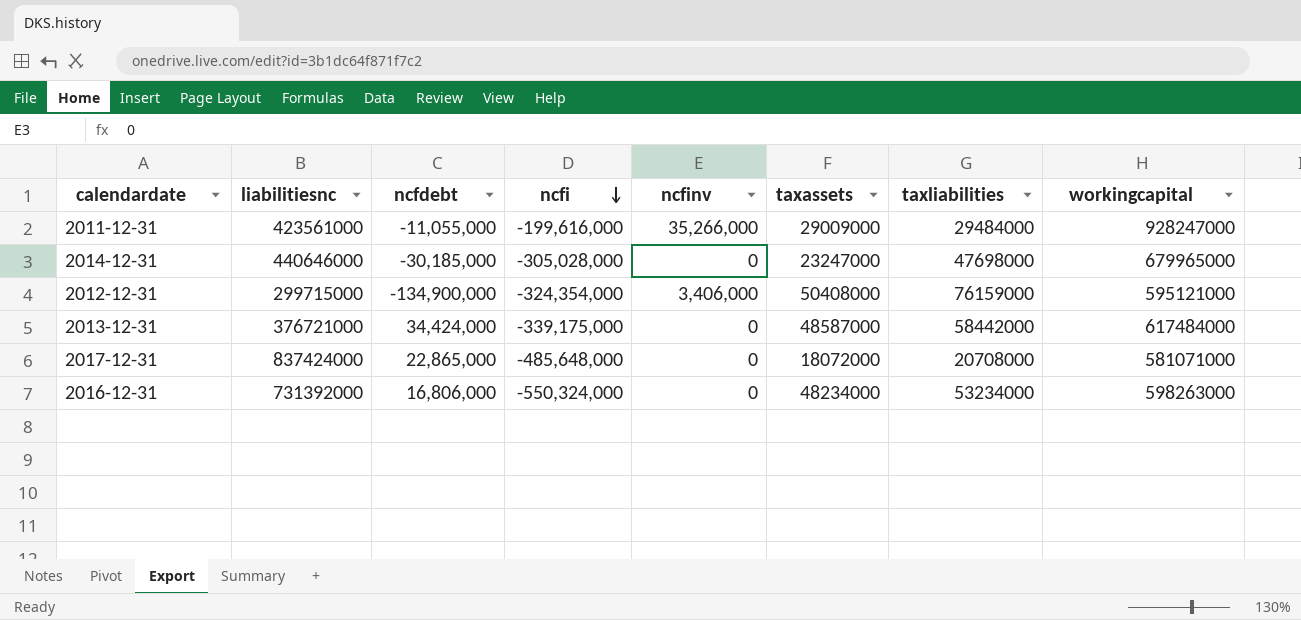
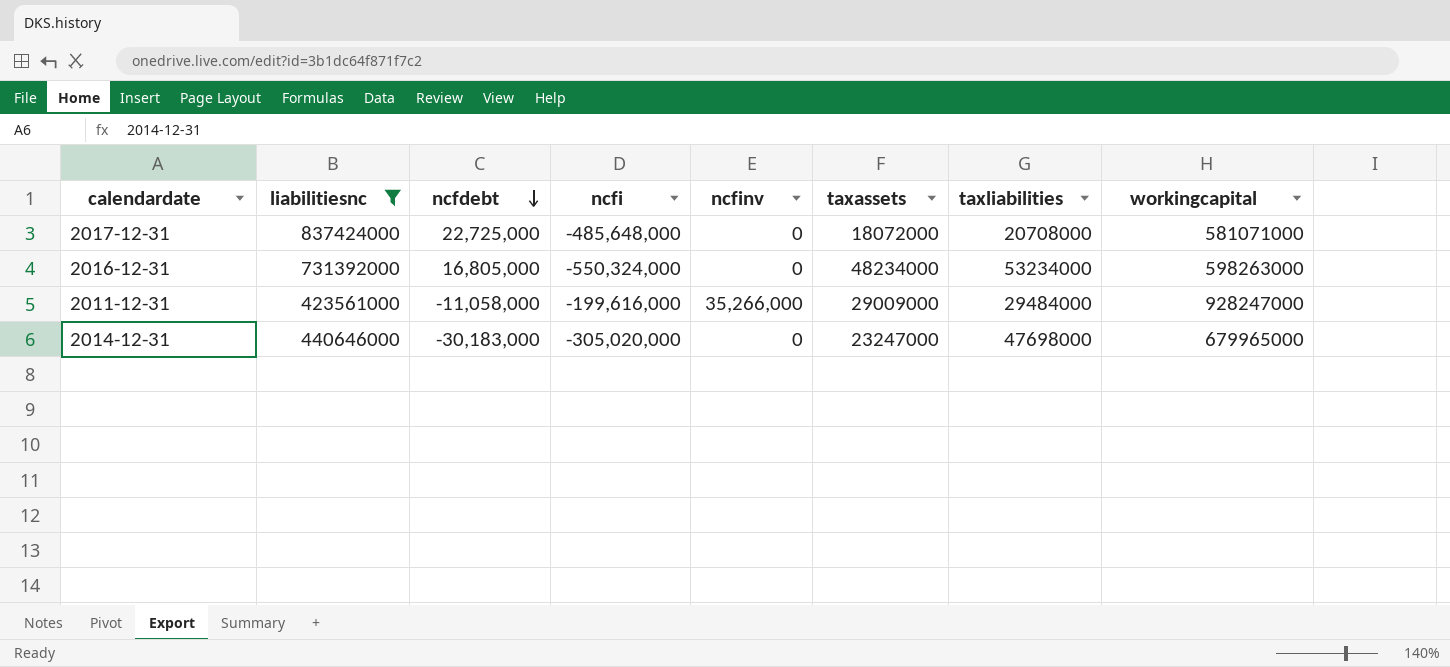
filter: none -> liabilitiesnc >= 423561000
row order: ncfi descending -> ncfdebt descending
2017-12-31 | ncfdebt: 22,865,000 -> 22,725,000
2016-12-31 | ncfdebt: 16,806,000 -> 16,805,000
2011-12-31 | ncfdebt: -11,055,000 -> -11,058,000
2014-12-31 | ncfdebt: -30,185,000 -> -30,183,000
2014-12-31 | ncfi: -305,028,000 -> -305,020,000

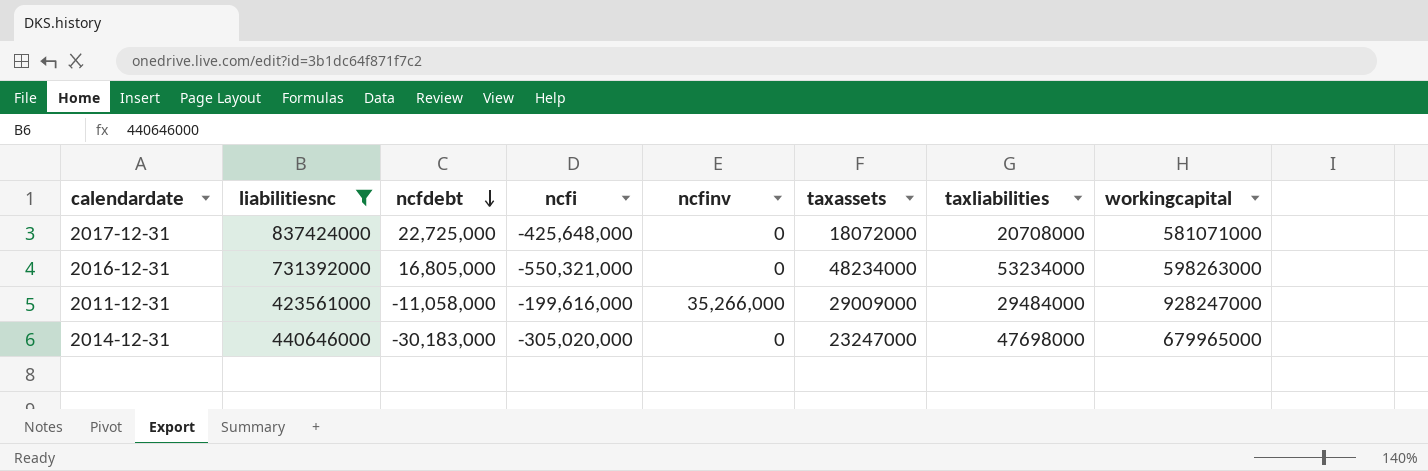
2017-12-31 | ncfi: -485,648,000 -> -425,648,000
2016-12-31 | ncfi: -550,324,000 -> -550,321,000

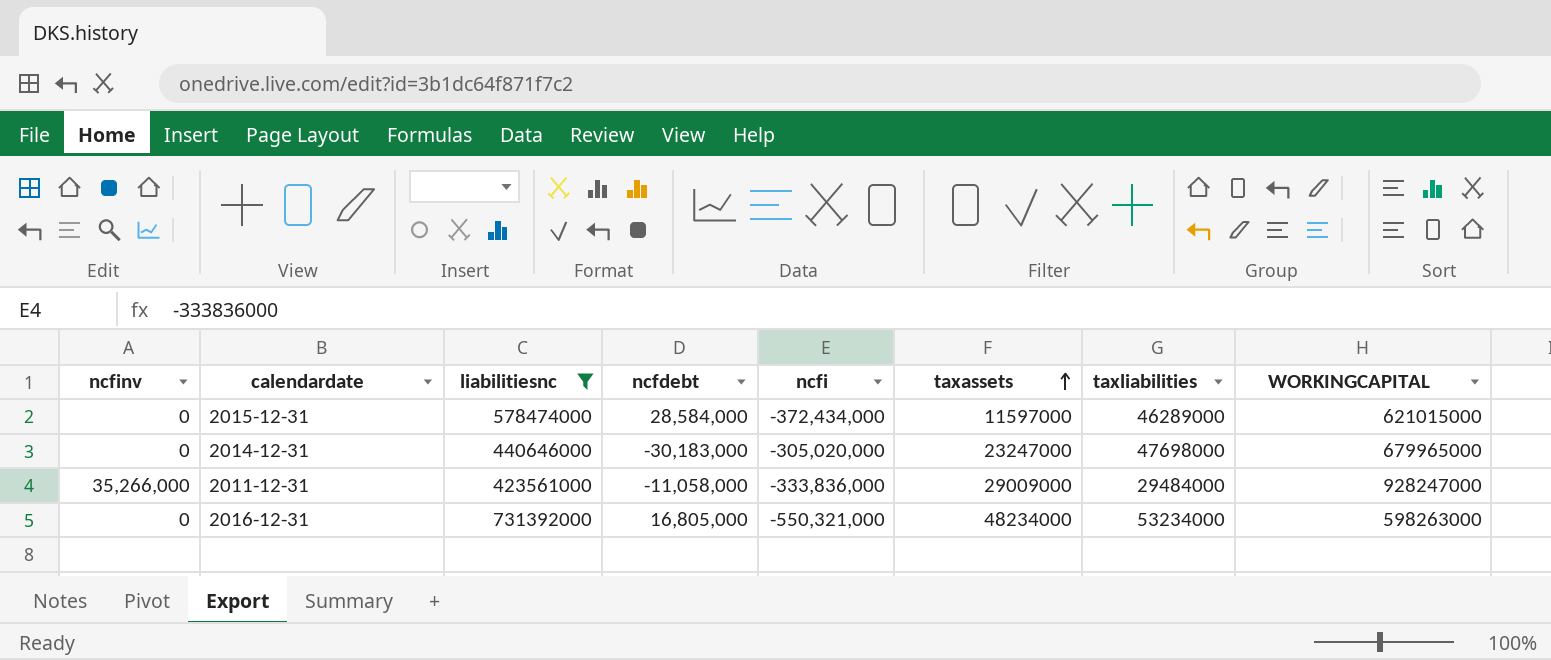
row order: ncfdebt descending -> taxassets ascending
column ncfinv | position: 5 -> 1
column name: workingcapital -> WORKINGCAPITAL
row 2017-12-31: 837424000 | 22,725,000 | -425,648,000 | 0 | 18072000 | 20708000 | 581071000 -> none
row 2015-12-31: none -> 0 | 578474000 | 28,584,000 | -372,434,000 | 11597000 | 46289000 | 621015000
2011-12-31 | ncfi: -199,616,000 -> -333,836,000

